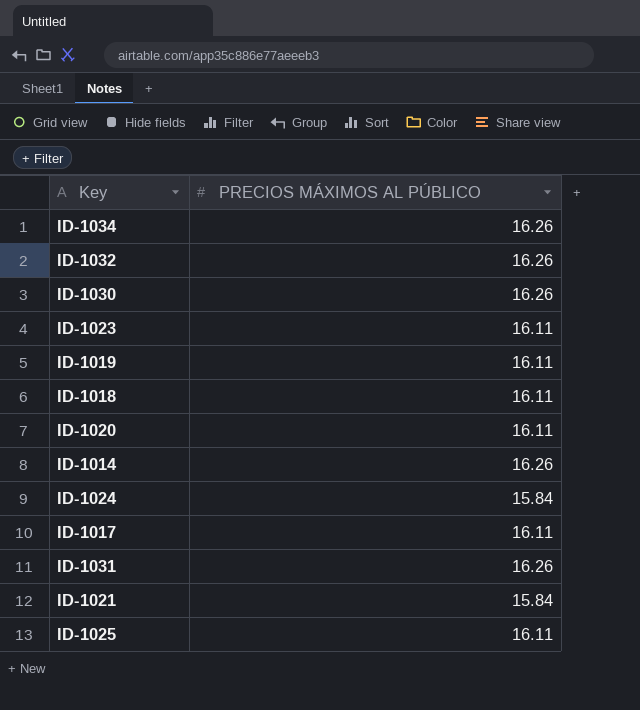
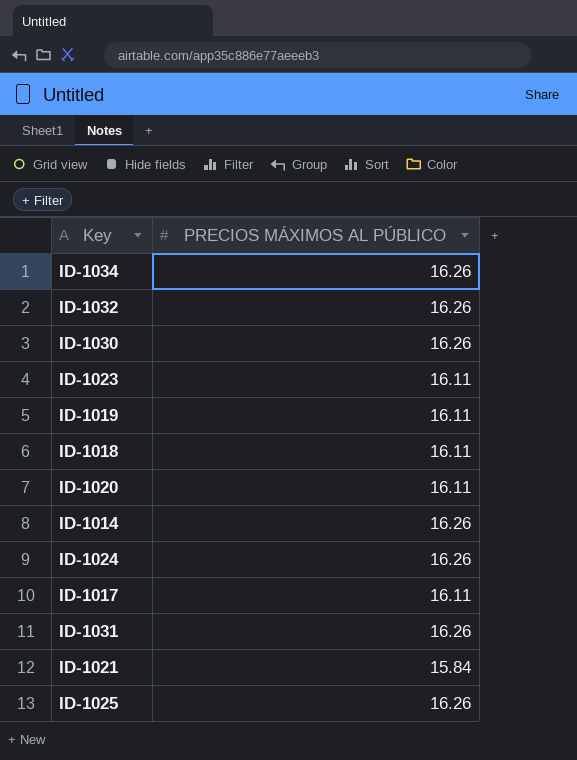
ID-1024 | PRECIOS MÁXIMOS AL PÚBLICO: 15.84 -> 16.26
ID-1025 | PRECIOS MÁXIMOS AL PÚBLICO: 16.11 -> 16.26

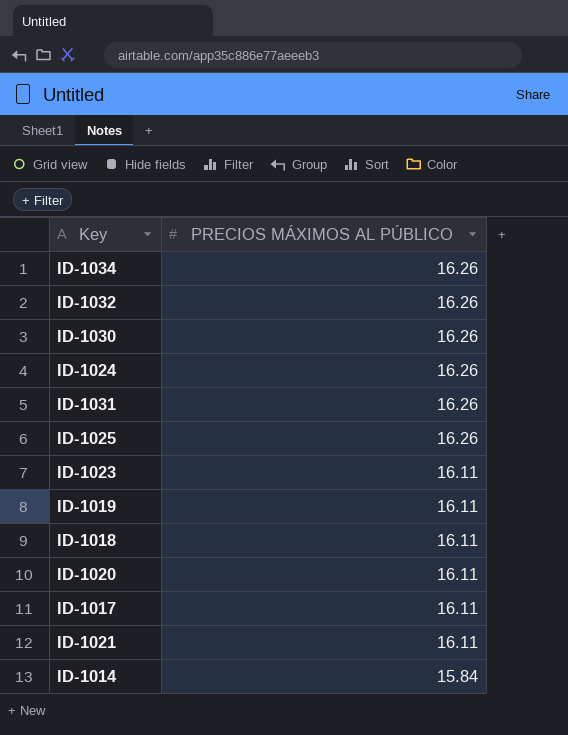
row order: none -> PRECIOS MÁXIMOS AL PÚBLICO descending
ID-1021 | PRECIOS MÁXIMOS AL PÚBLICO: 15.84 -> 16.11
ID-1014 | PRECIOS MÁXIMOS AL PÚBLICO: 16.26 -> 15.84

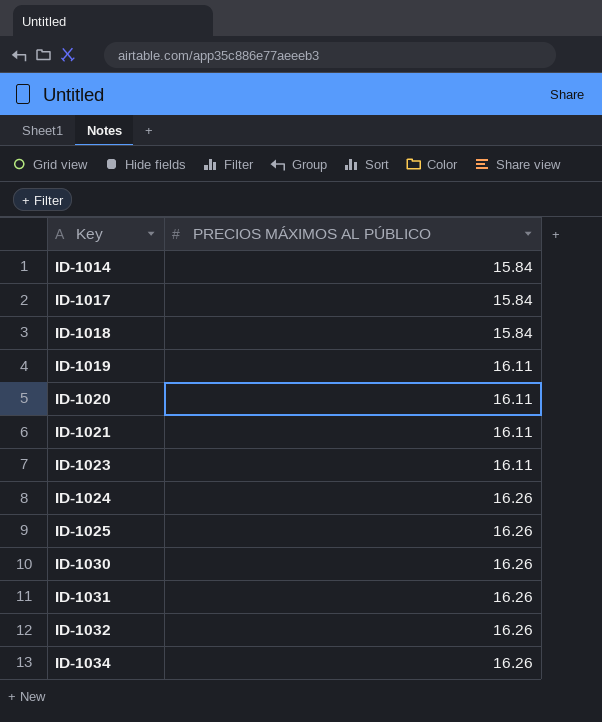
row order: PRECIOS MÁXIMOS AL PÚBLICO descending -> Key ascending
ID-1017 | PRECIOS MÁXIMOS AL PÚBLICO: 16.11 -> 15.84
ID-1018 | PRECIOS MÁXIMOS AL PÚBLICO: 16.11 -> 15.84

